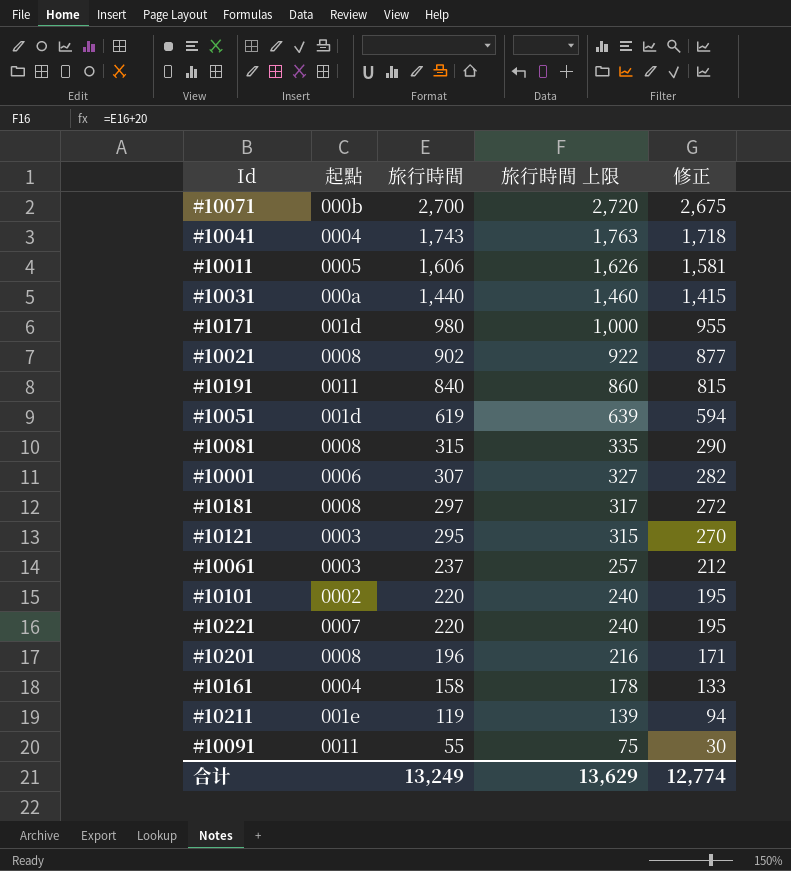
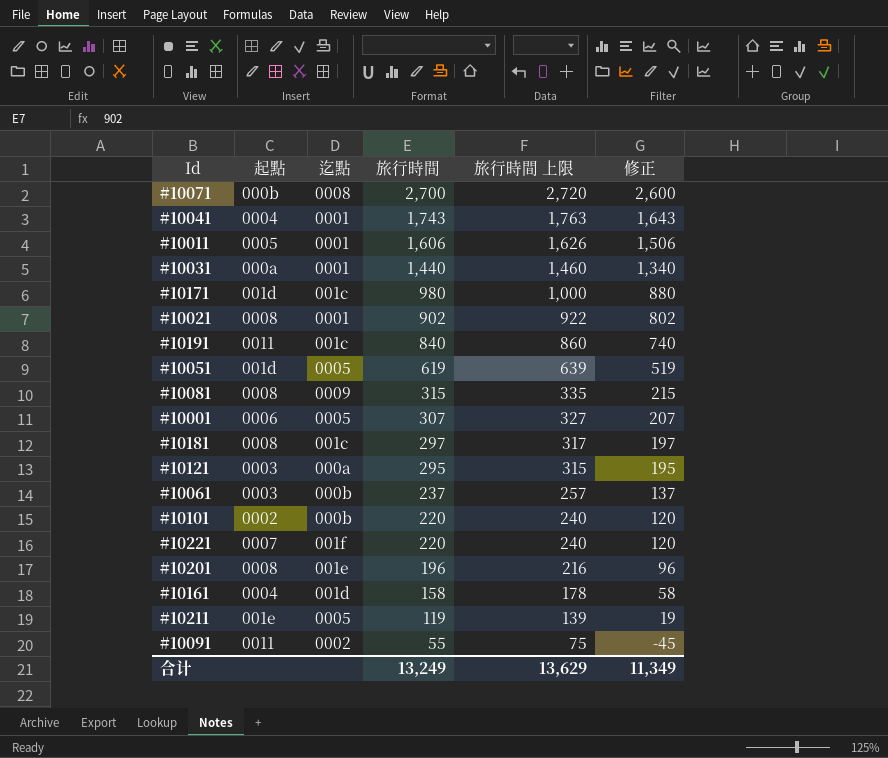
column 迄點 | position: none -> 3
column 修正 | formula: [旅行時間] - 25 -> [旅行時間] - 100
合计 | 修正: 12,774 -> 11,349

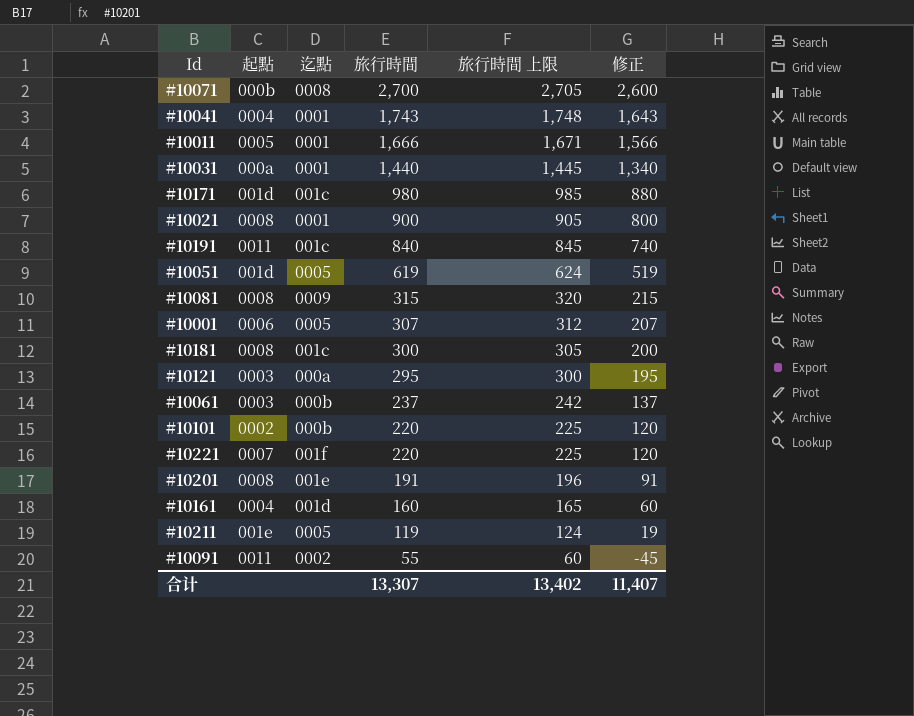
column 旅行時間 上限 | formula: [旅行時間] + 20 -> [旅行時間] + 5
#10011 | 旅行時間: 1,606 -> 1,666
#10011 | 修正: 1,506 -> 1,566
#10021 | 旅行時間: 902 -> 900
#10021 | 修正: 802 -> 800
#10181 | 旅行時間: 297 -> 300
#10181 | 修正: 197 -> 200
#10201 | 旅行時間: 196 -> 191
#10201 | 修正: 96 -> 91
#10161 | 旅行時間: 158 -> 160
#10161 | 修正: 58 -> 60
合计 | 旅行時間: 13,249 -> 13,307
合计 | 旅行時間 上限: 13,629 -> 13,402
合计 | 修正: 11,349 -> 11,407

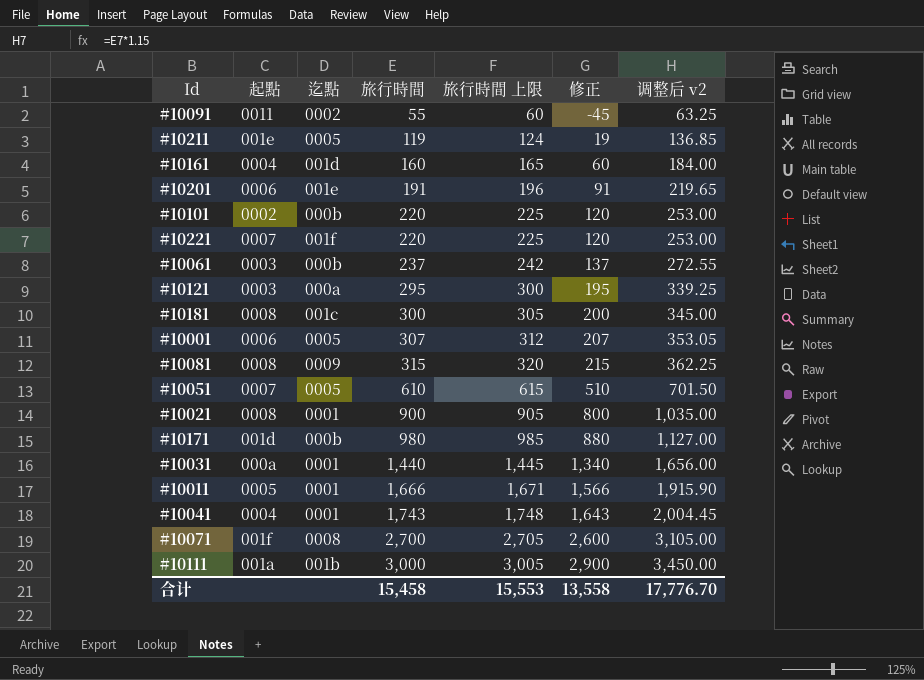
row order: 旅行時間 descending -> 旅行時間 ascending
column 调整后 v2 | formula: none -> [旅行時間] * 1.15
row #10191: 0011 | 001c | 840 | 845 | 740 -> none
#10201 | 起點: 0008 -> 0006
#10051 | 起點: 001d -> 0007
#10051 | 旅行時間: 619 -> 610
#10051 | 旅行時間 上限: 624 -> 615
#10051 | 修正: 519 -> 510
#10171 | 迄點: 001c -> 000b
#10071 | 起點: 000b -> 001f
row #10111: none -> 001a | 001b | 3,000 | 3,005 | 2,900 | 3,450.00
合计 | 旅行時間: 13,307 -> 15,458
合计 | 旅行時間 上限: 13,402 -> 15,553
合计 | 修正: 11,407 -> 13,558

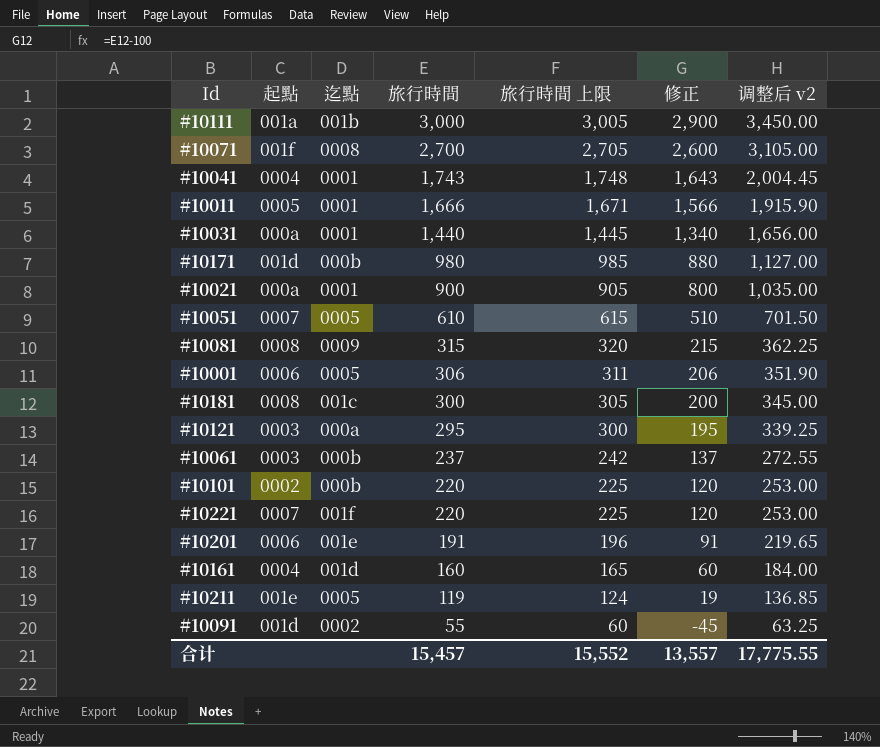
row order: 旅行時間 ascending -> 旅行時間 descending
#10021 | 起點: 0008 -> 000a
#10001 | 旅行時間: 307 -> 306
#10001 | 旅行時間 上限: 312 -> 311
#10001 | 修正: 207 -> 206
#10001 | 调整后 v2: 353.05 -> 351.90
#10091 | 起點: 0011 -> 001d
合计 | 旅行時間: 15,458 -> 15,457
合计 | 旅行時間 上限: 15,553 -> 15,552
合计 | 修正: 13,558 -> 13,557
合计 | 调整后 v2: 17,776.70 -> 17,775.55

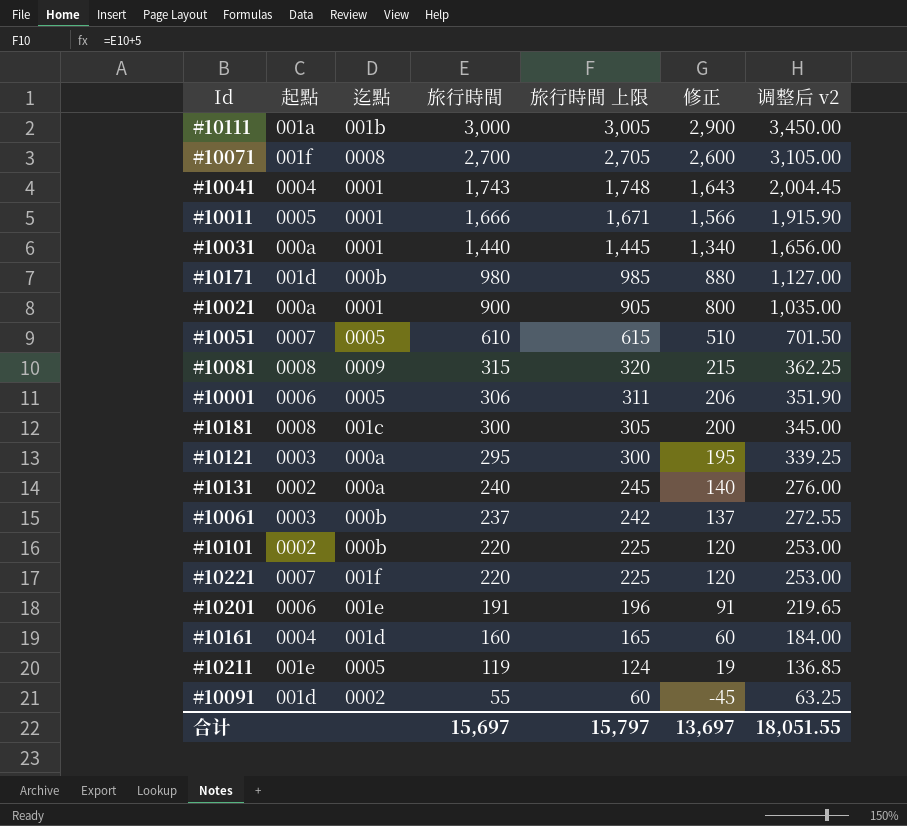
row #10131: none -> 0002 | 000a | 240 | 245 | 140 | 276.00
合计 | 旅行時間: 15,457 -> 15,697
合计 | 旅行時間 上限: 15,552 -> 15,797
合计 | 修正: 13,557 -> 13,697
合计 | 调整后 v2: 17,775.55 -> 18,051.55

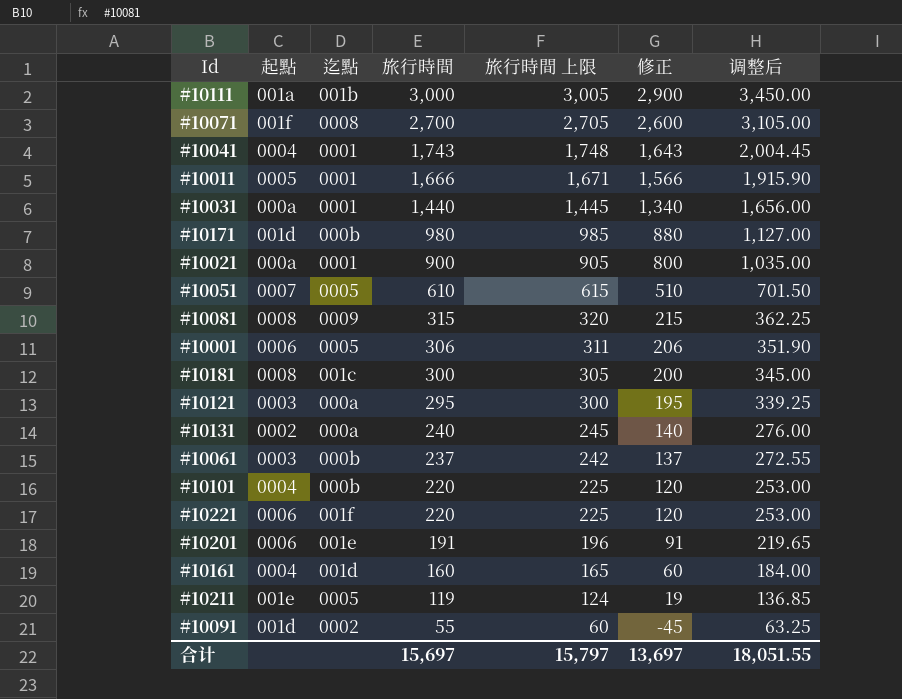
column name: 调整后 v2 -> 调整后
#10101 | 起點: 0002 -> 0004
#10221 | 起點: 0007 -> 0006

